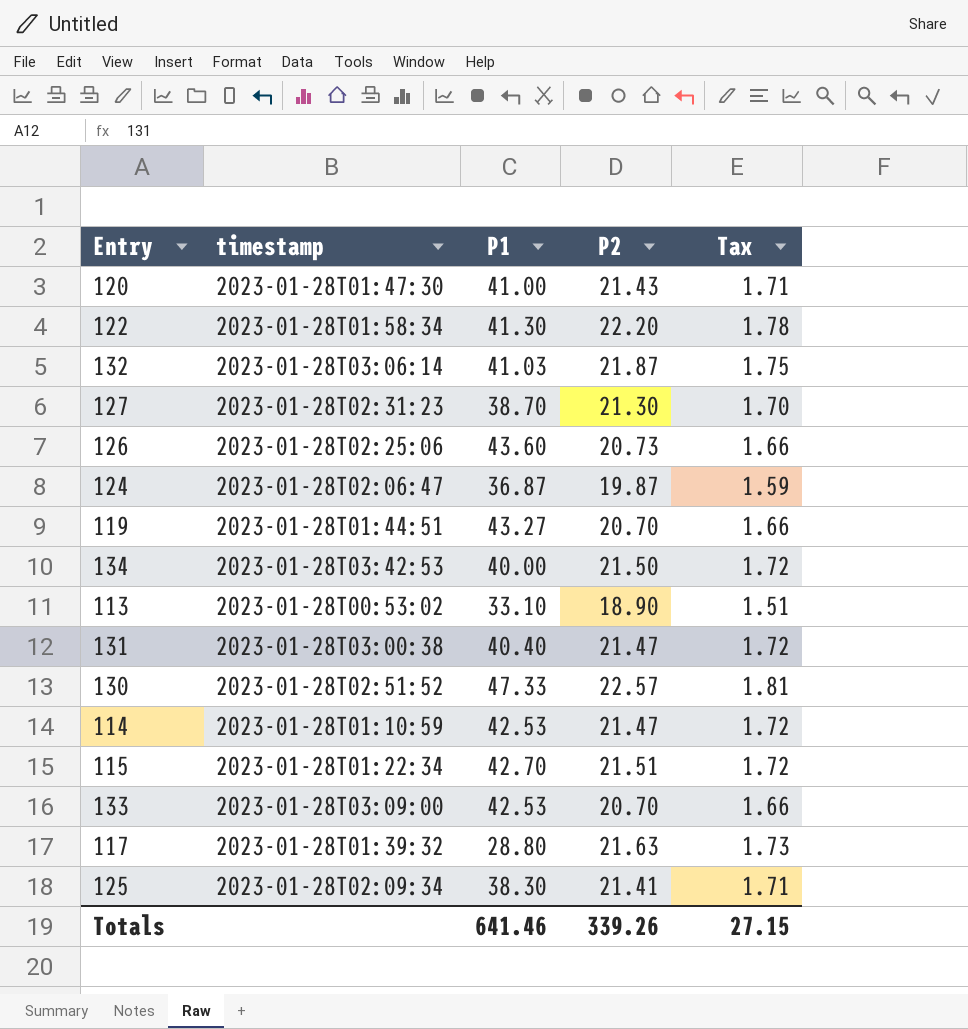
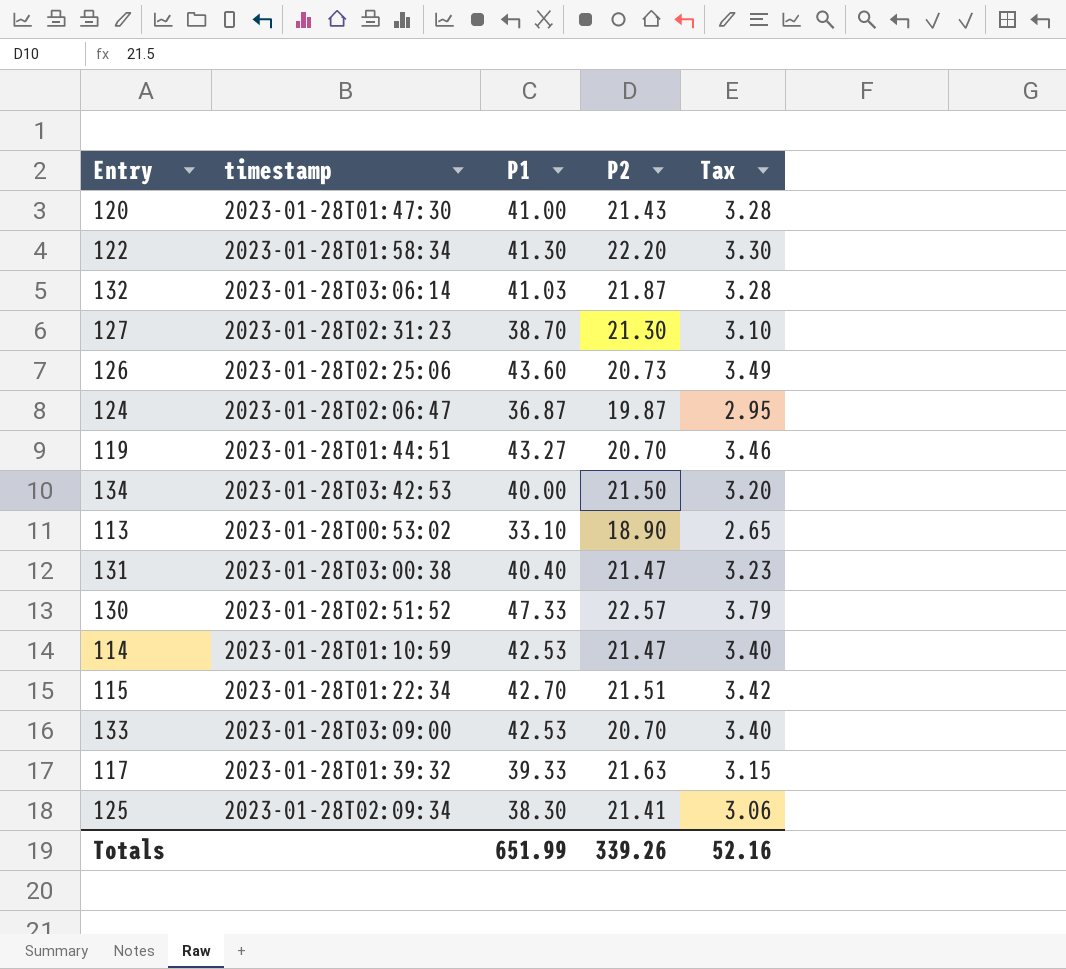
column Tax | formula: [P2] * 0.08 -> [P1] * 0.08
117 | P1: 28.80 -> 39.33
Totals | P1: 641.46 -> 651.99
Totals | Tax: 27.15 -> 52.16

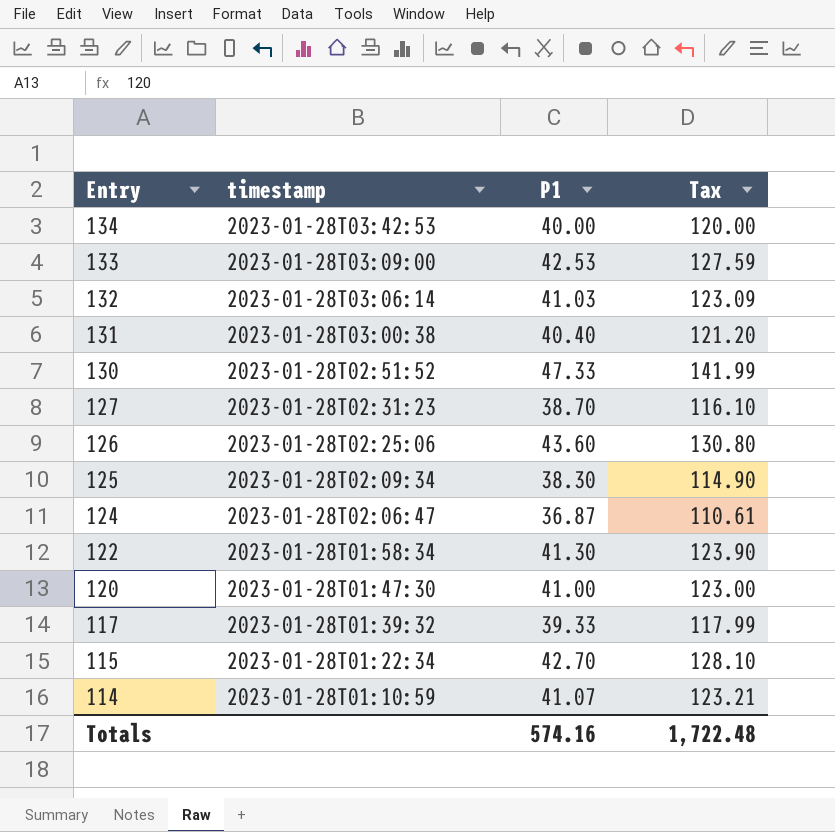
row order: none -> Entry descending
column P2 | position: 4 -> none
column Tax | formula: [P1] * 0.08 -> [P1] * 3
row 119: 2023-01-28T01:44:51 | 43.27 | 20.70 | 3.46 -> none
row 113: 2023-01-28T00:53:02 | 33.10 | 18.90 | 2.65 -> none
114 | P1: 42.53 -> 41.07
Totals | P1: 651.99 -> 574.16
Totals | Tax: 52.16 -> 1,722.48

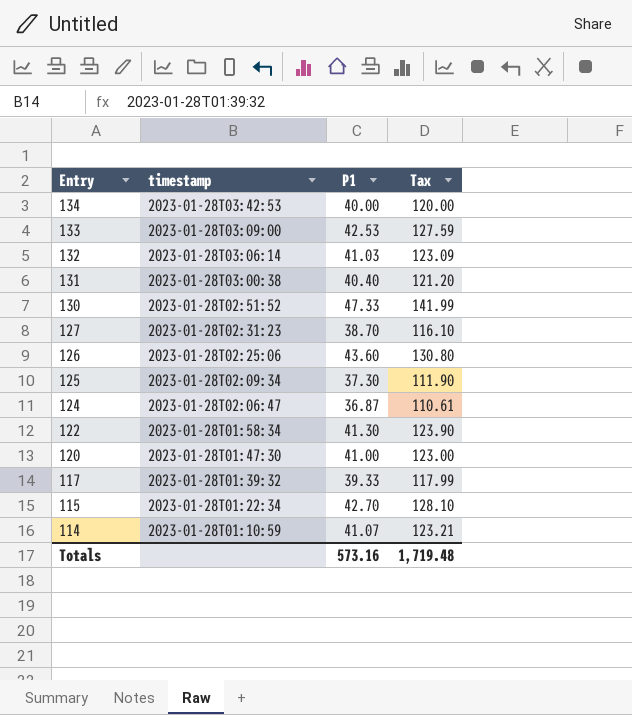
125 | P1: 38.30 -> 37.30
125 | Tax: 114.90 -> 111.90
Totals | P1: 574.16 -> 573.16
Totals | Tax: 1,722.48 -> 1,719.48

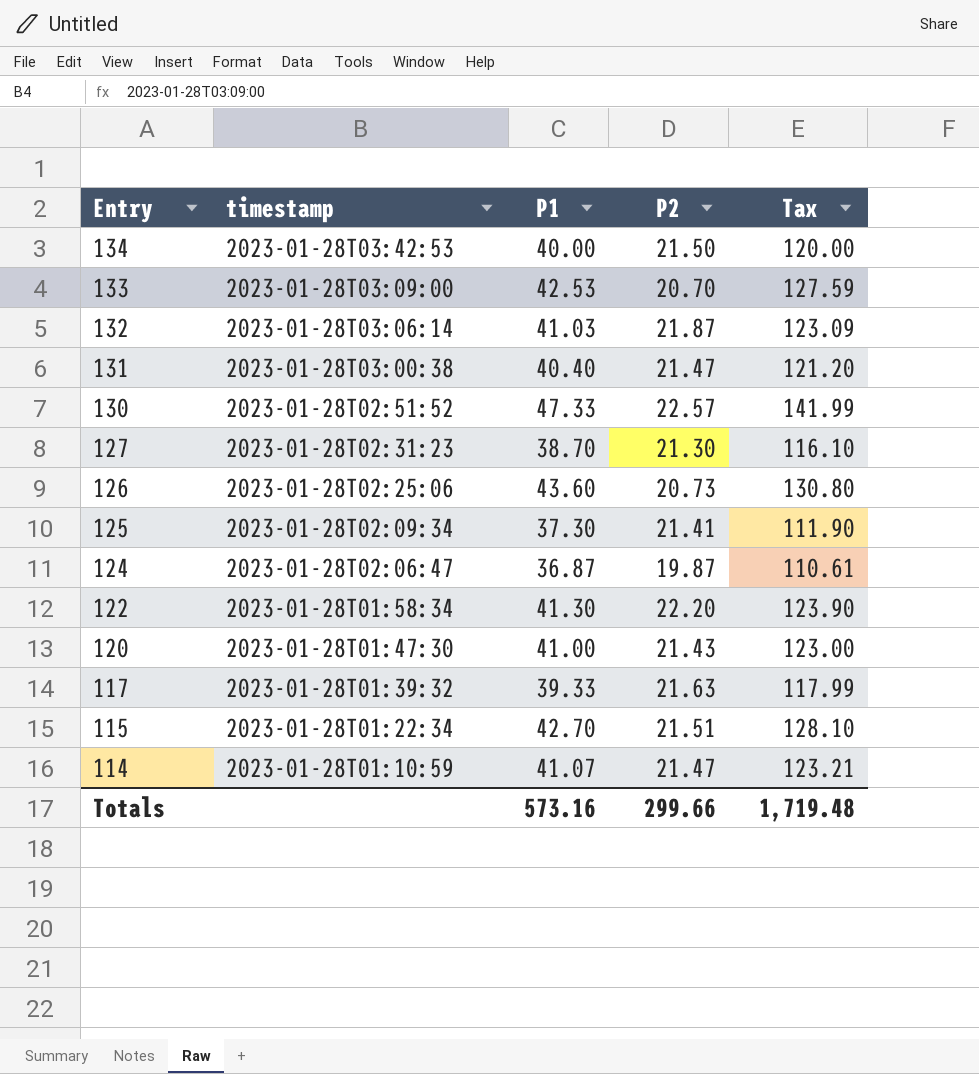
column P2 | position: none -> 4

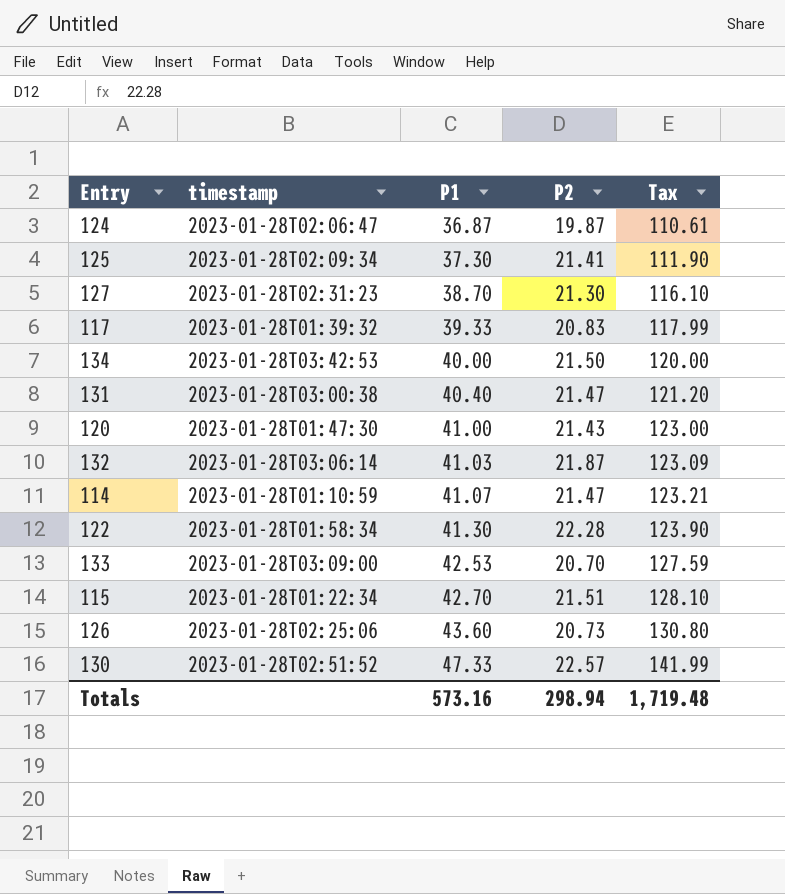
row order: Entry descending -> P1 ascending
117 | P2: 21.63 -> 20.83
122 | P2: 22.20 -> 22.28
Totals | P2: 299.66 -> 298.94

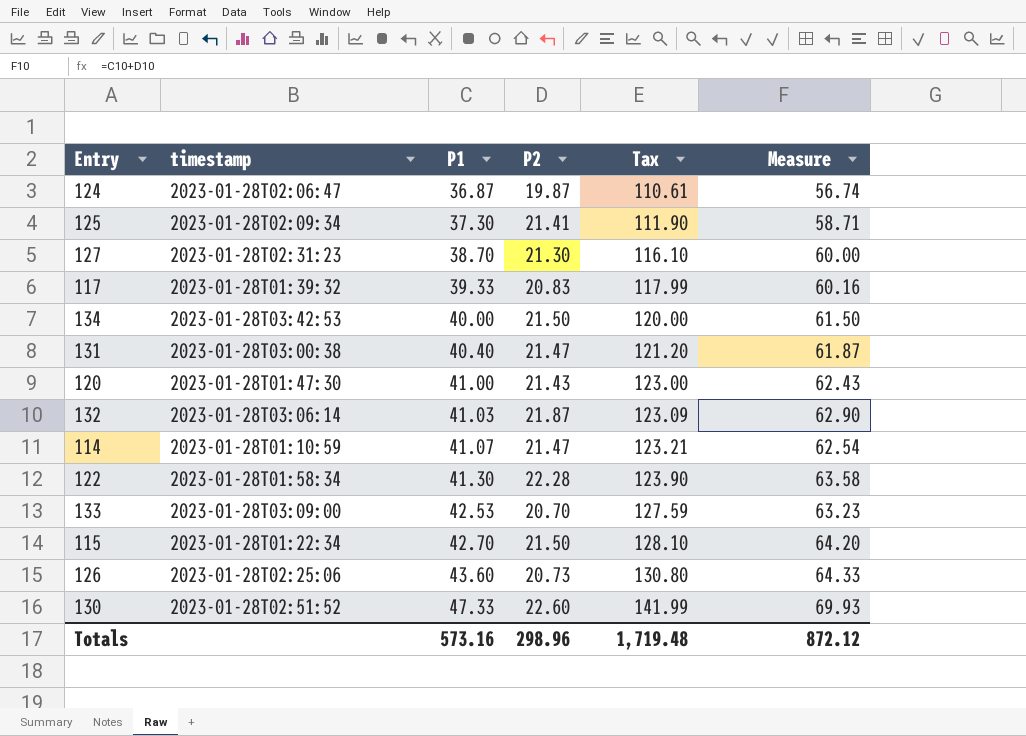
column Measure | formula: none -> [P1] + [P2]
115 | P2: 21.51 -> 21.50
130 | P2: 22.57 -> 22.60
Totals | P2: 298.94 -> 298.96

